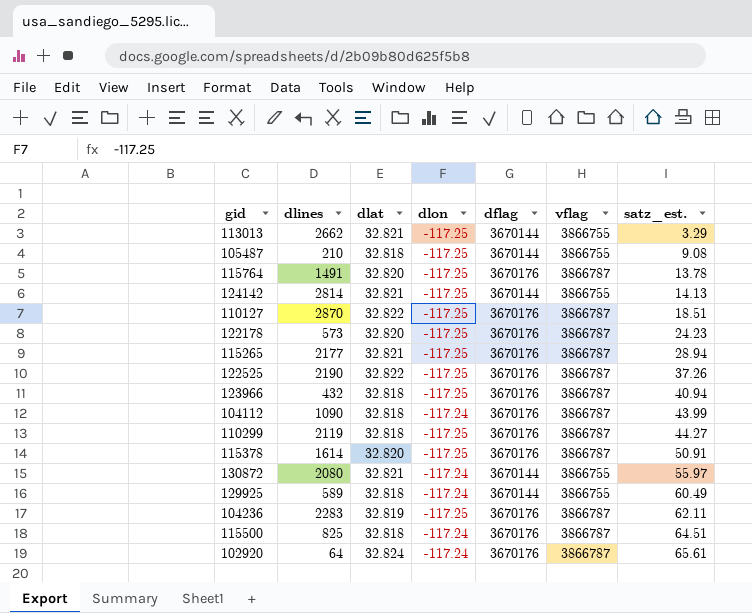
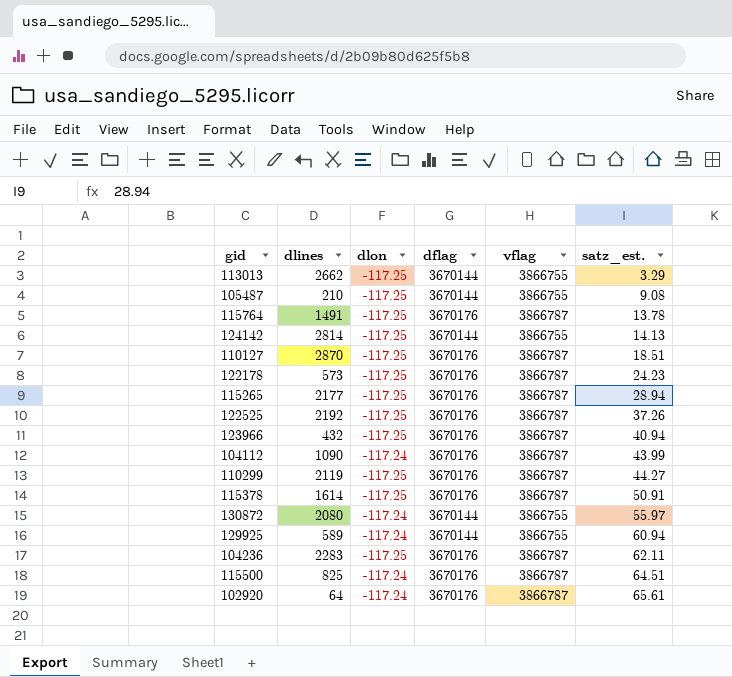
column dlat | position: 3 -> none
122525 | dlines: 2190 -> 2192
129925 | satz_est.: 60.49 -> 60.94

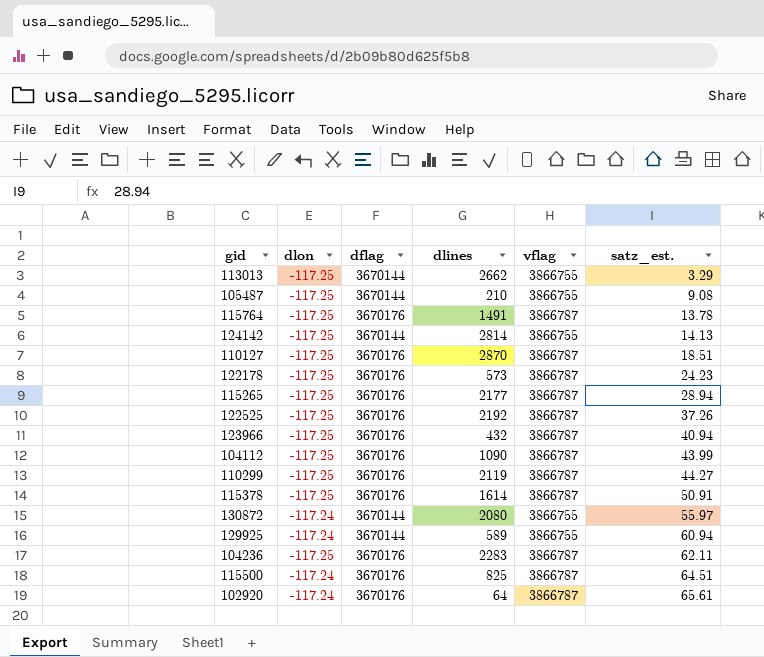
column dlines | position: 2 -> 4
104112 | dlon: -117.24 -> -117.25

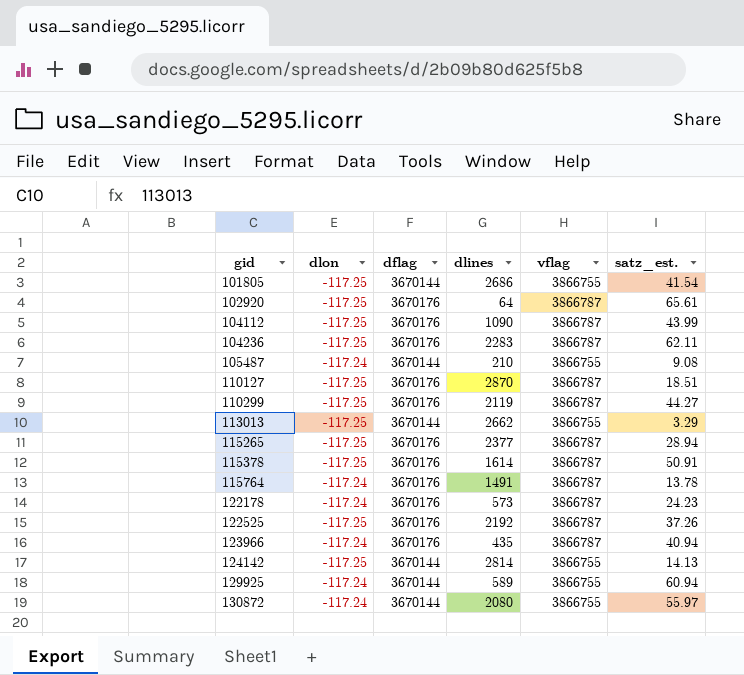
row order: satz_est. ascending -> gid ascending
row 115500: -117.24 | 3670176 | 825 | 3866787 | 64.51 -> none
row 101805: none -> -117.25 | 3670144 | 2686 | 3866755 | 41.54
102920 | dlon: -117.24 -> -117.25
105487 | dlon: -117.25 -> -117.24
115265 | dlines: 2177 -> 2377
115764 | dlon: -117.25 -> -117.24
122178 | dlon: -117.25 -> -117.24
123966 | dlon: -117.25 -> -117.24
123966 | dlines: 432 -> 435

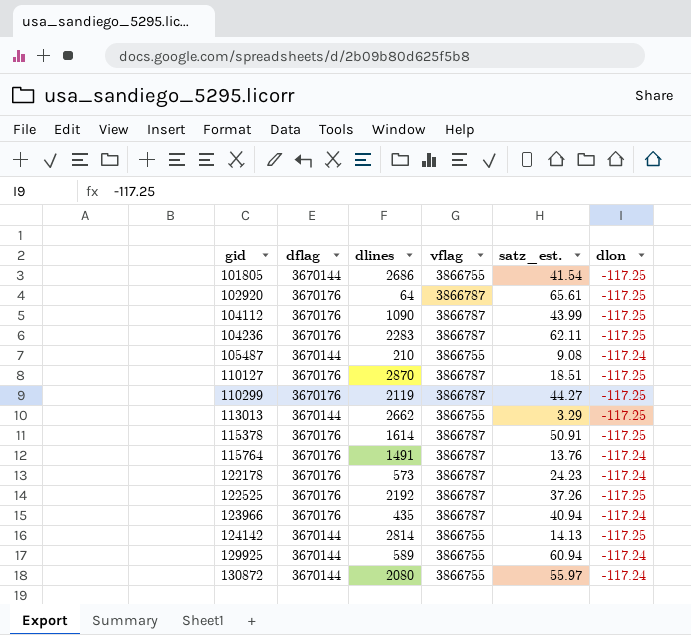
column dlon | position: 2 -> 6
row 115265: -117.25 | 3670176 | 2377 | 3866787 | 28.94 -> none
115764 | satz_est.: 13.78 -> 13.76

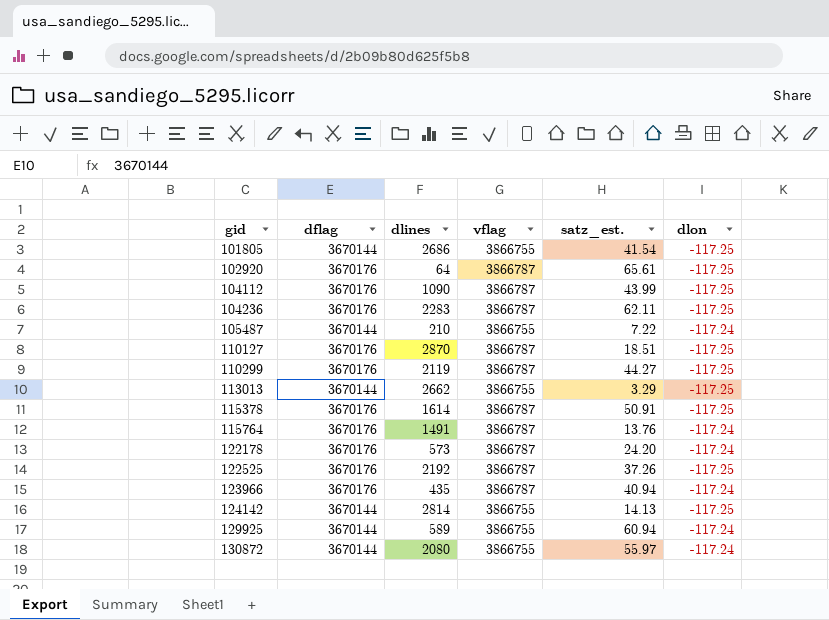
105487 | satz_est.: 9.08 -> 7.22
122178 | satz_est.: 24.23 -> 24.20

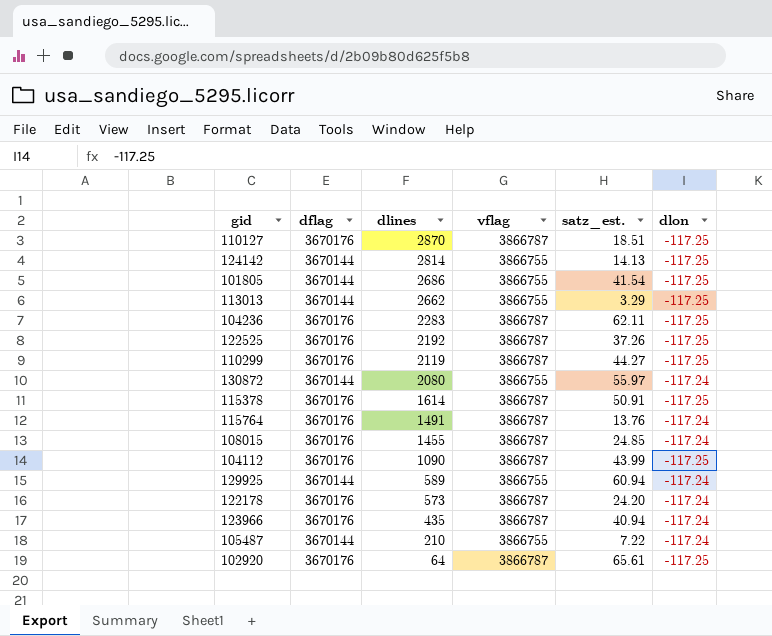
row order: gid ascending -> dlines descending
row 108015: none -> 3670176 | 1455 | 3866787 | 24.85 | -117.24

